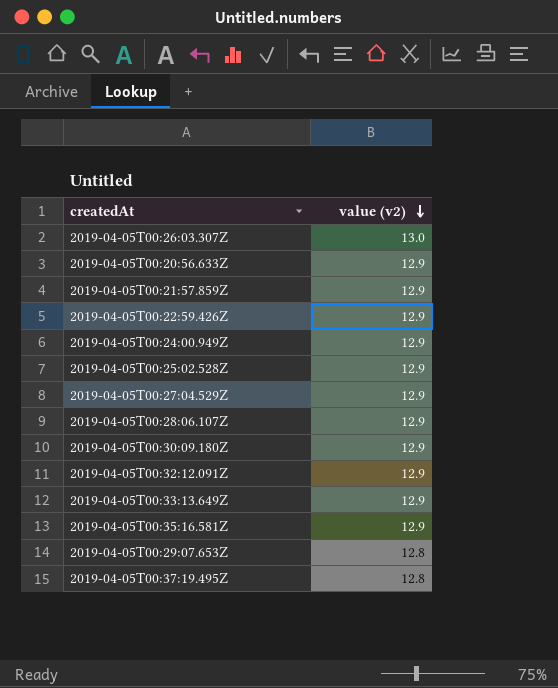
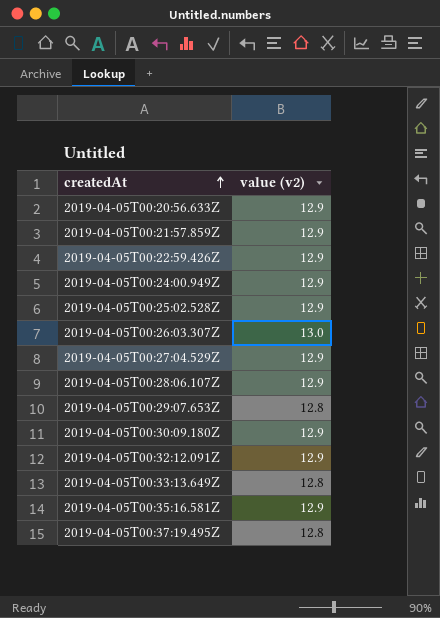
row order: value (v2) descending -> createdAt ascending
2019-04-05T00:33:13.649Z | value (v2): 12.9 -> 12.8

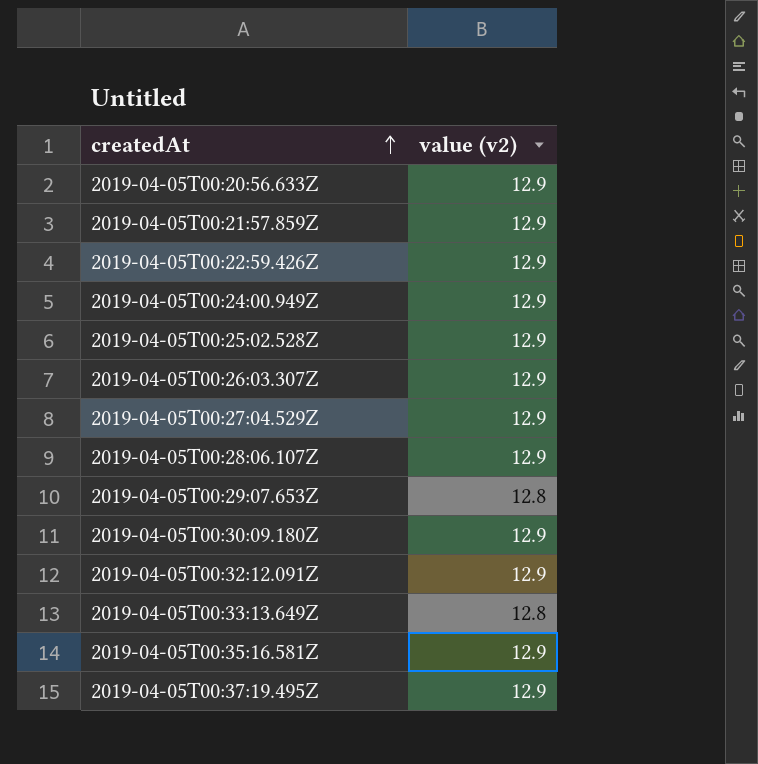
2019-04-05T00:26:03.307Z | value (v2): 13.0 -> 12.9
2019-04-05T00:37:19.495Z | value (v2): 12.8 -> 12.9

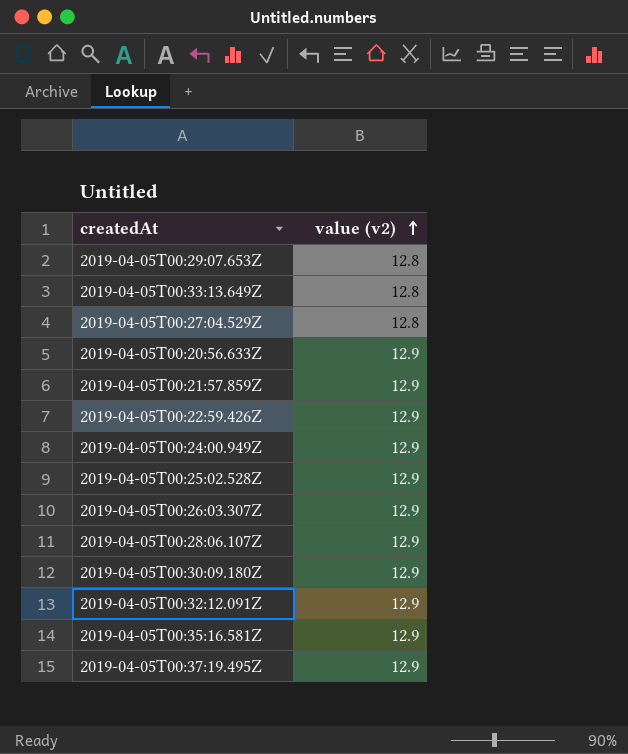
row order: createdAt ascending -> value (v2) ascending
2019-04-05T00:27:04.529Z | value (v2): 12.9 -> 12.8

